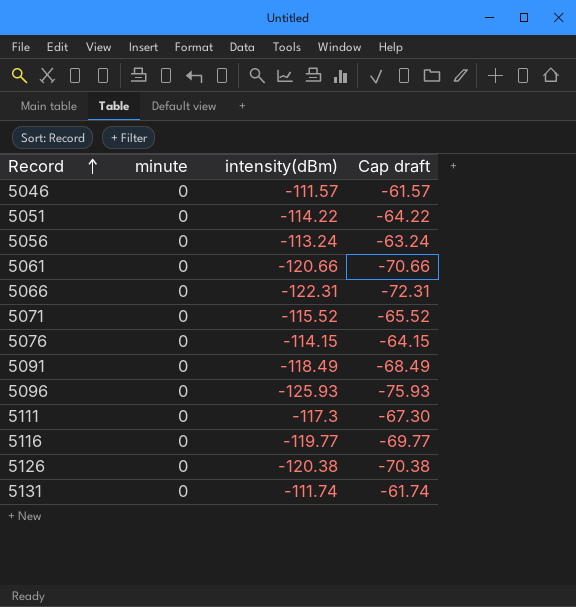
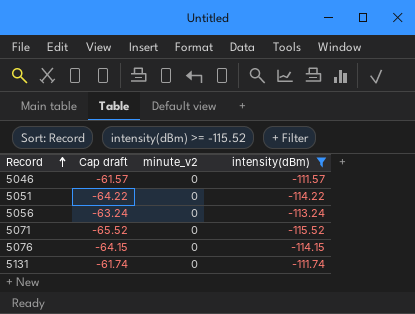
filter: none -> intensity(dBm) >= -115.52
column Cap draft | position: 4 -> 2
column name: minute -> minute_v2

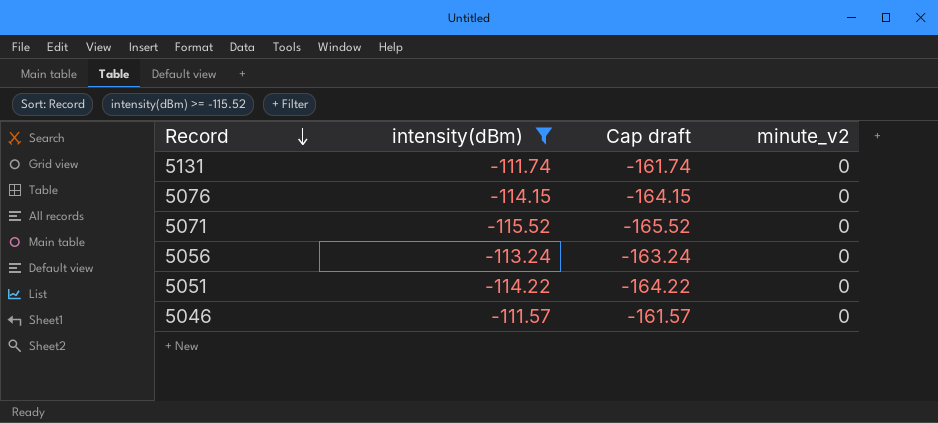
row order: Record ascending -> Record descending
column intensity(dBm) | position: 4 -> 2
column Cap draft | formula: [intensity(dBm)] + 50 -> [intensity(dBm)] - 50

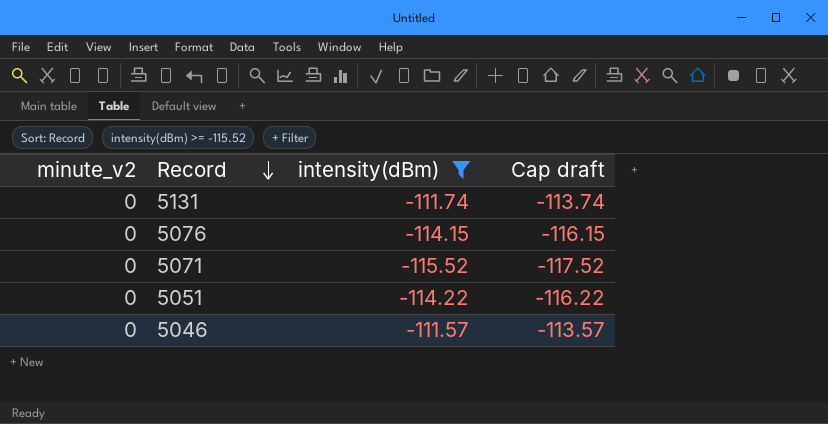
column minute_v2 | position: 4 -> 1
column Cap draft | formula: [intensity(dBm)] - 50 -> [intensity(dBm)] - 2
row 5056: -113.24 | -163.24 | 0 -> none

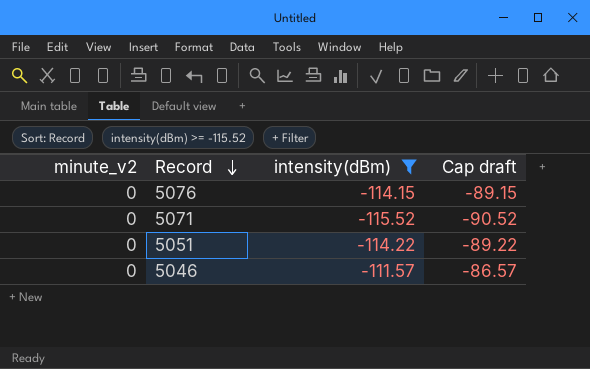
column Cap draft | formula: [intensity(dBm)] - 2 -> [intensity(dBm)] + 25
row 5131: 0 | -111.74 | -113.74 -> none

